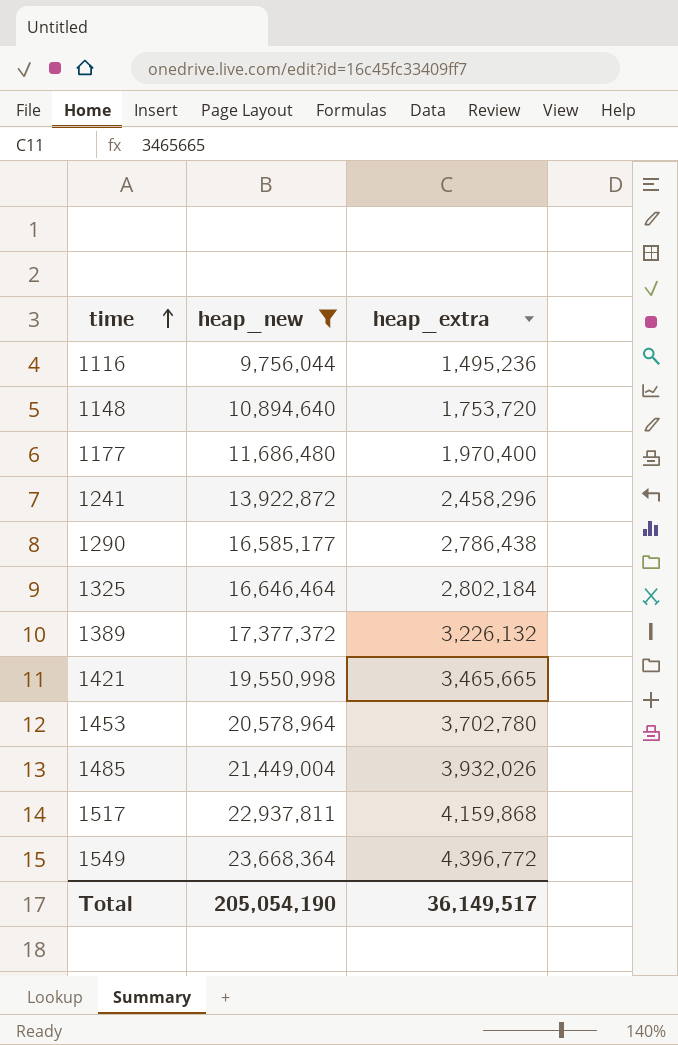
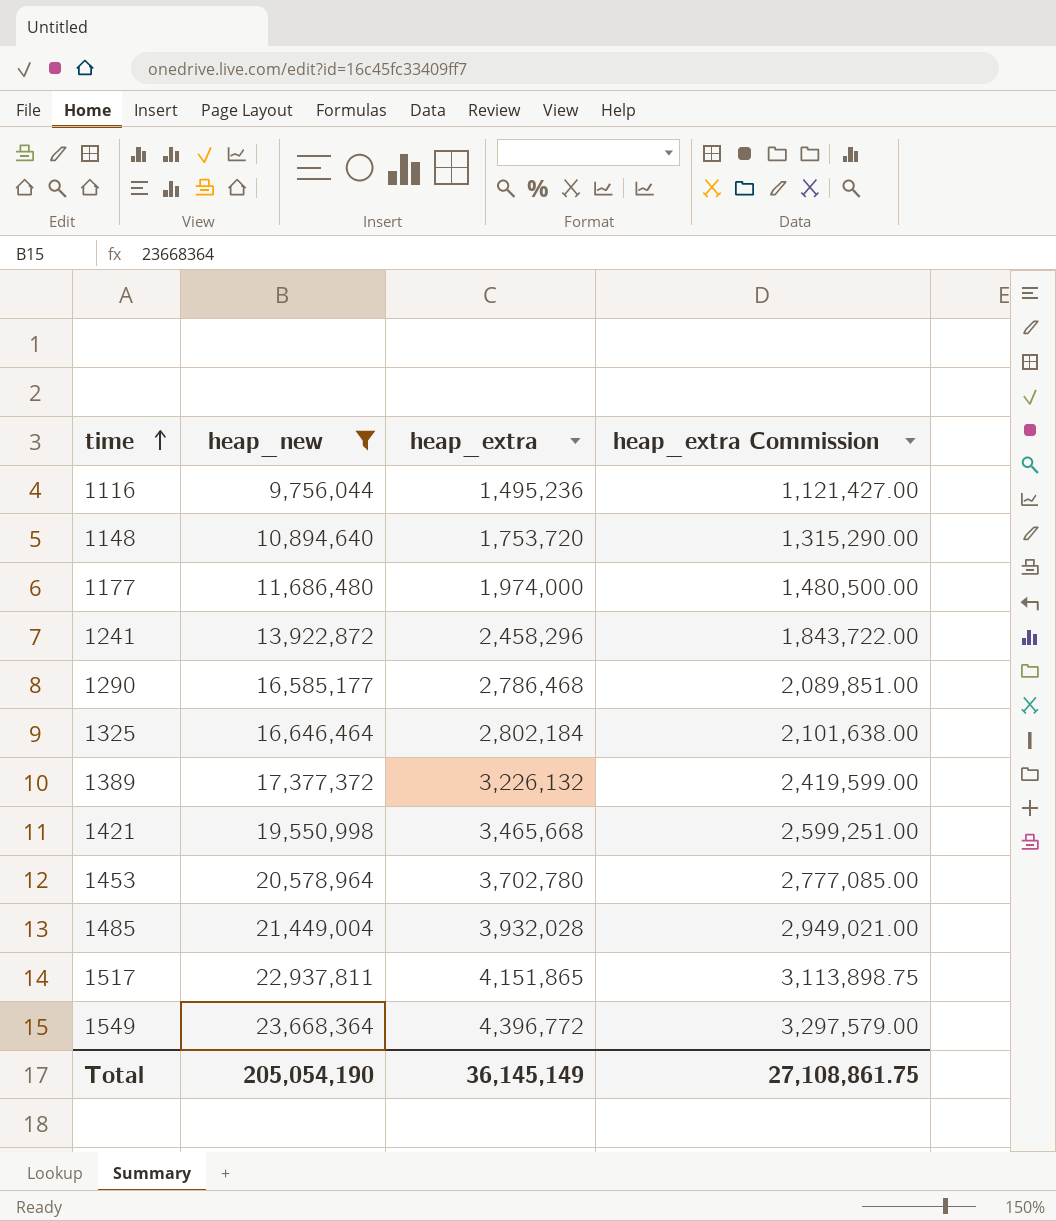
column heap_extra Commission | formula: none -> [heap_extra] * 0.75
1177 | heap_extra: 1,970,400 -> 1,974,000
1290 | heap_extra: 2,786,438 -> 2,786,468
1421 | heap_extra: 3,465,665 -> 3,465,668
1485 | heap_extra: 3,932,026 -> 3,932,028
1517 | heap_extra: 4,159,868 -> 4,151,865
Total | heap_extra: 36,149,517 -> 36,145,149

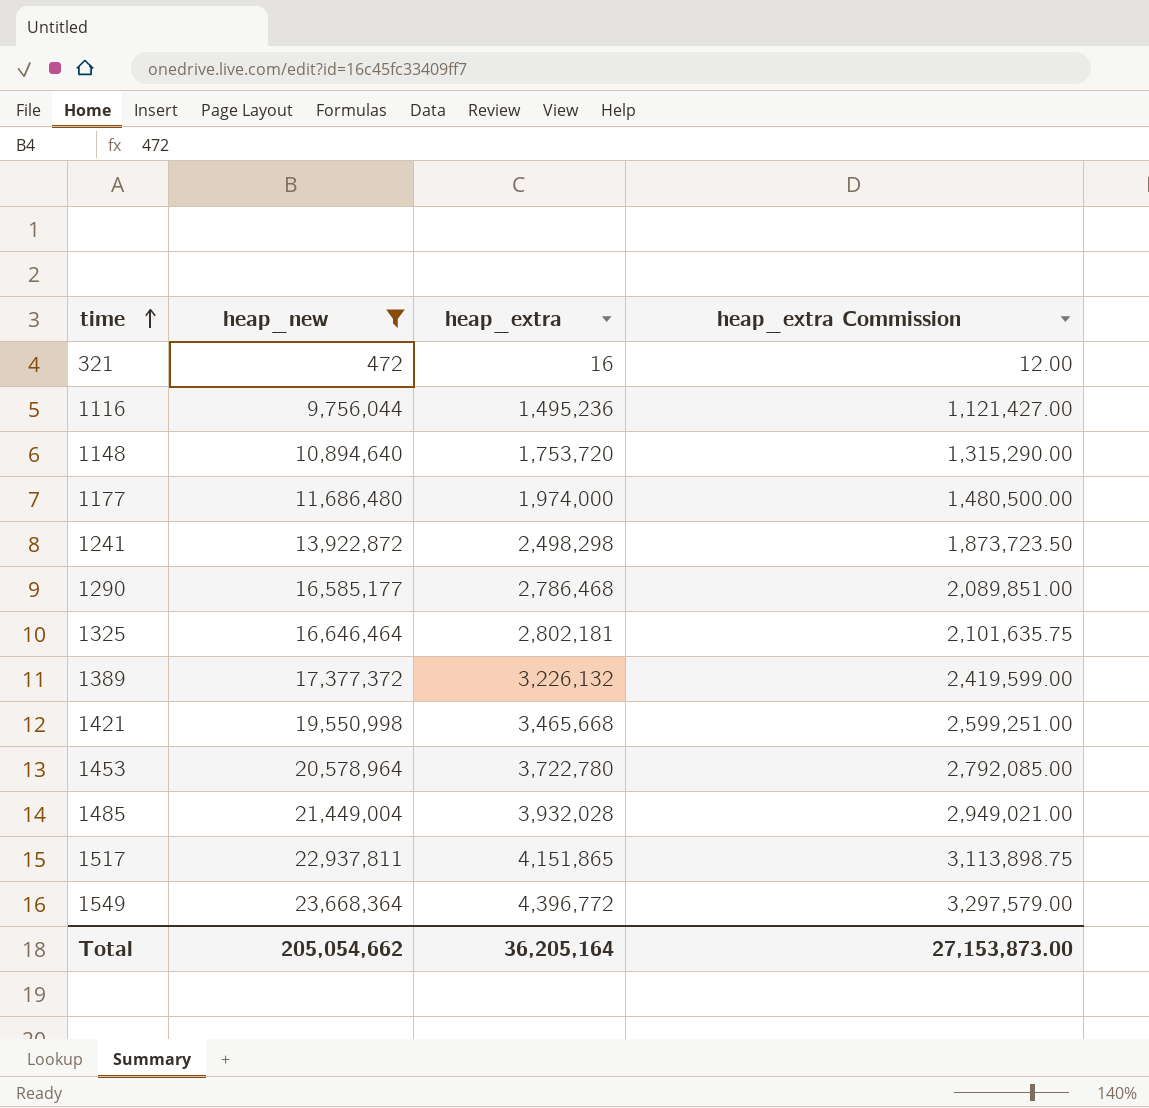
row 321: none -> 472 | 16 | 12.00
1241 | heap_extra: 2,458,296 -> 2,498,298
1241 | heap_extra Commission: 1,843,722.00 -> 1,873,723.50
1325 | heap_extra: 2,802,184 -> 2,802,181
1325 | heap_extra Commission: 2,101,638.00 -> 2,101,635.75
1453 | heap_extra: 3,702,780 -> 3,722,780
1453 | heap_extra Commission: 2,777,085.00 -> 2,792,085.00
Total | heap_new: 205,054,190 -> 205,054,662
Total | heap_extra: 36,145,149 -> 36,205,164
Total | heap_extra Commission: 27,108,861.75 -> 27,153,873.00

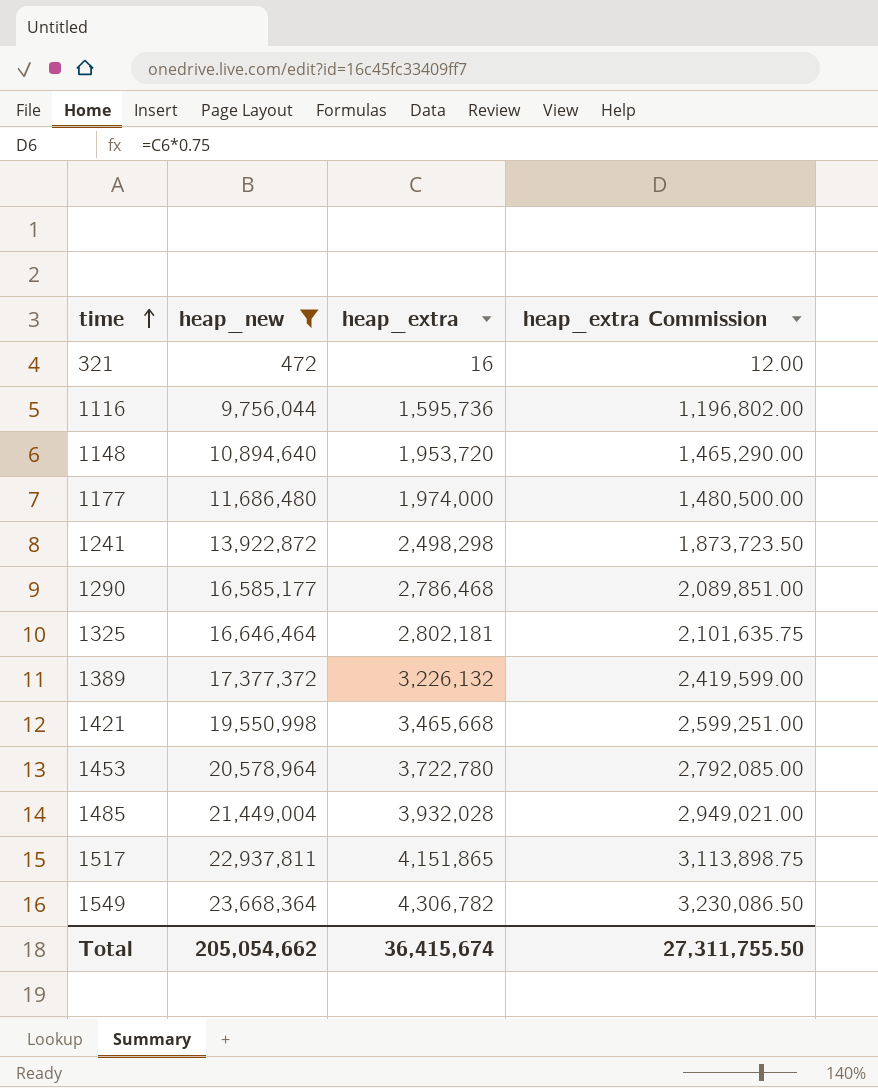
1116 | heap_extra: 1,495,236 -> 1,595,736
1116 | heap_extra Commission: 1,121,427.00 -> 1,196,802.00
1148 | heap_extra: 1,753,720 -> 1,953,720
1148 | heap_extra Commission: 1,315,290.00 -> 1,465,290.00
1549 | heap_extra: 4,396,772 -> 4,306,782
1549 | heap_extra Commission: 3,297,579.00 -> 3,230,086.50
Total | heap_extra: 36,205,164 -> 36,415,674
Total | heap_extra Commission: 27,153,873.00 -> 27,311,755.50

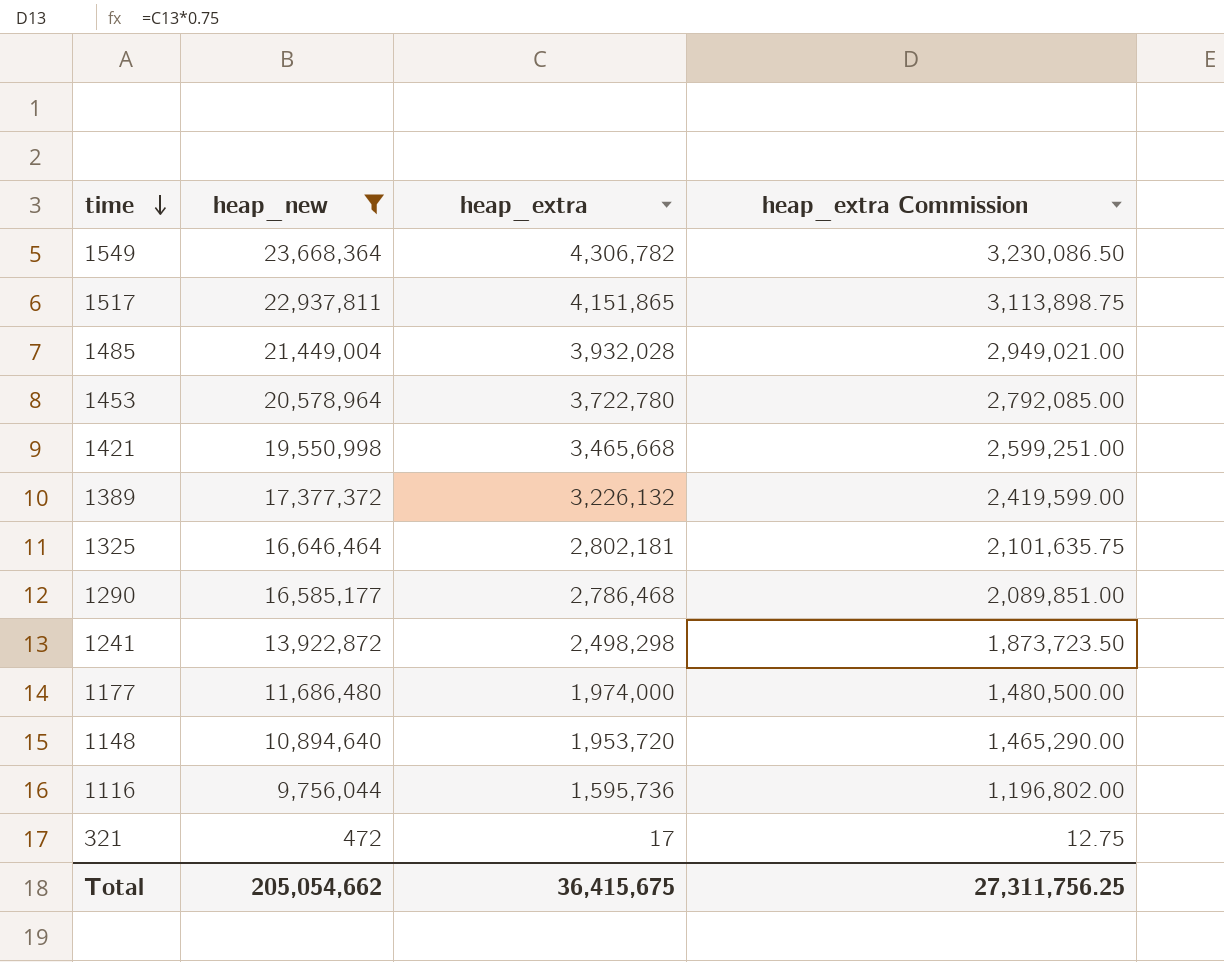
row order: time ascending -> time descending
321 | heap_extra: 16 -> 17
321 | heap_extra Commission: 12.00 -> 12.75
Total | heap_extra: 36,415,674 -> 36,415,675
Total | heap_extra Commission: 27,311,755.50 -> 27,311,756.25

